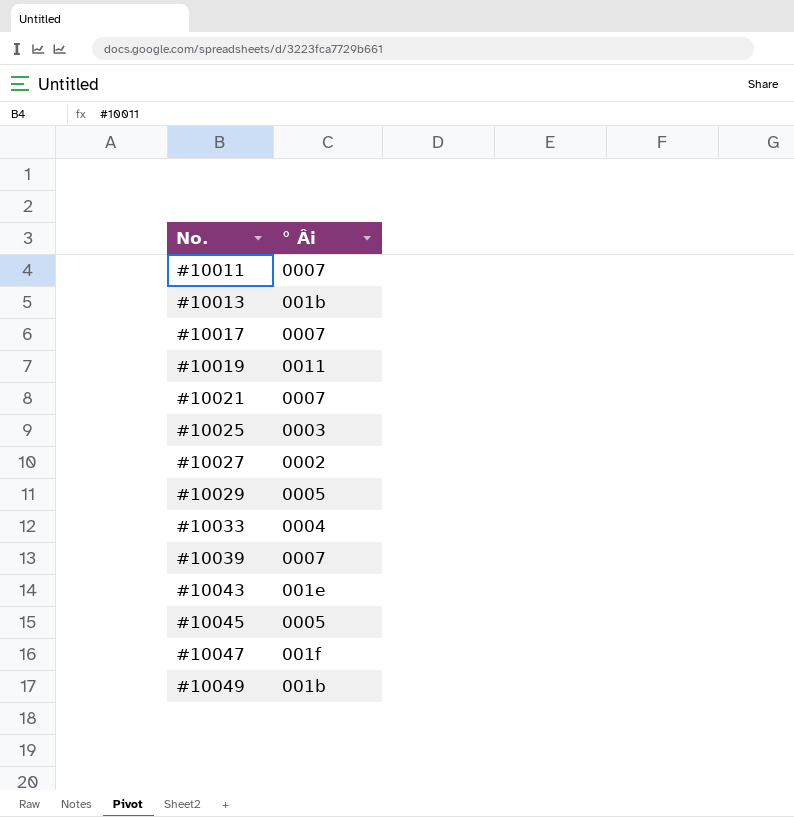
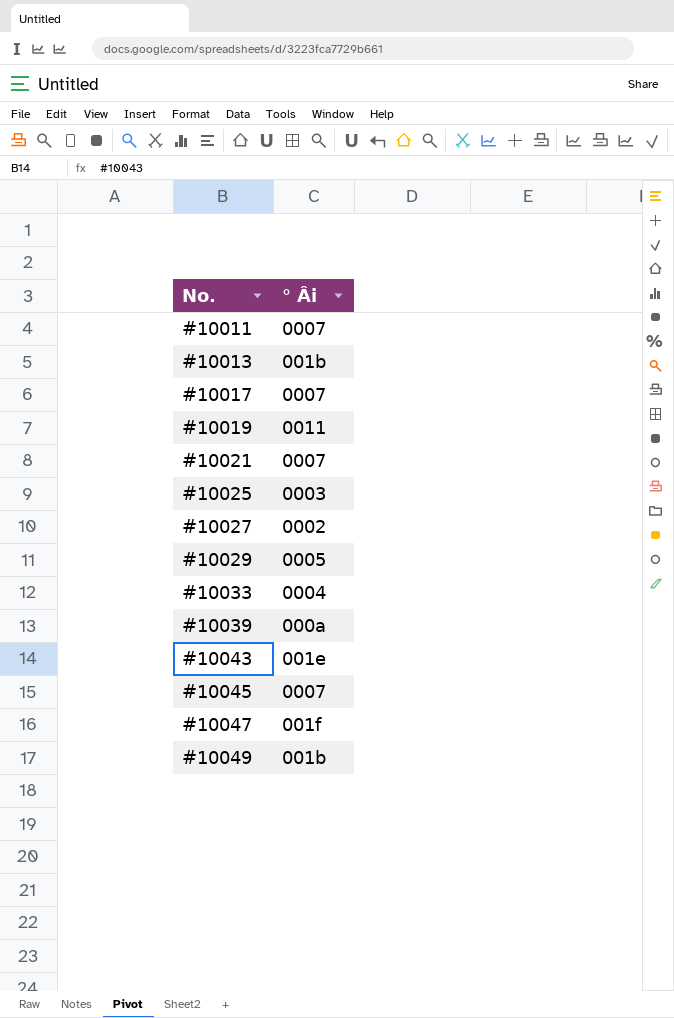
#10039 | ° Âi: 0007 -> 000a
#10045 | ° Âi: 0005 -> 0007

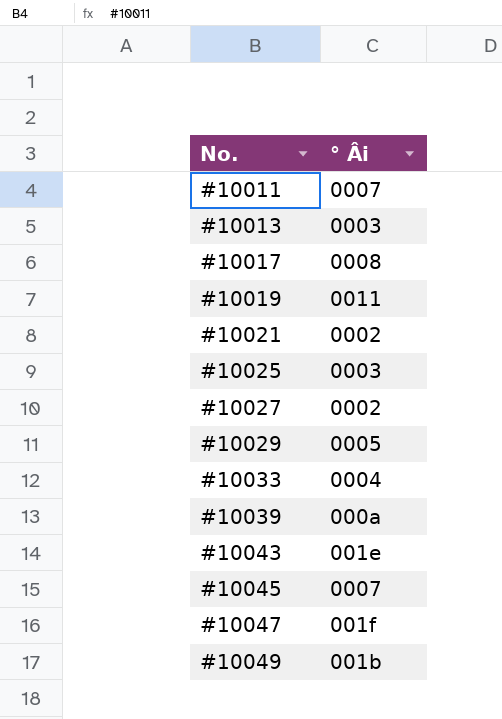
#10013 | ° Âi: 001b -> 0003
#10017 | ° Âi: 0007 -> 0008
#10021 | ° Âi: 0007 -> 0002

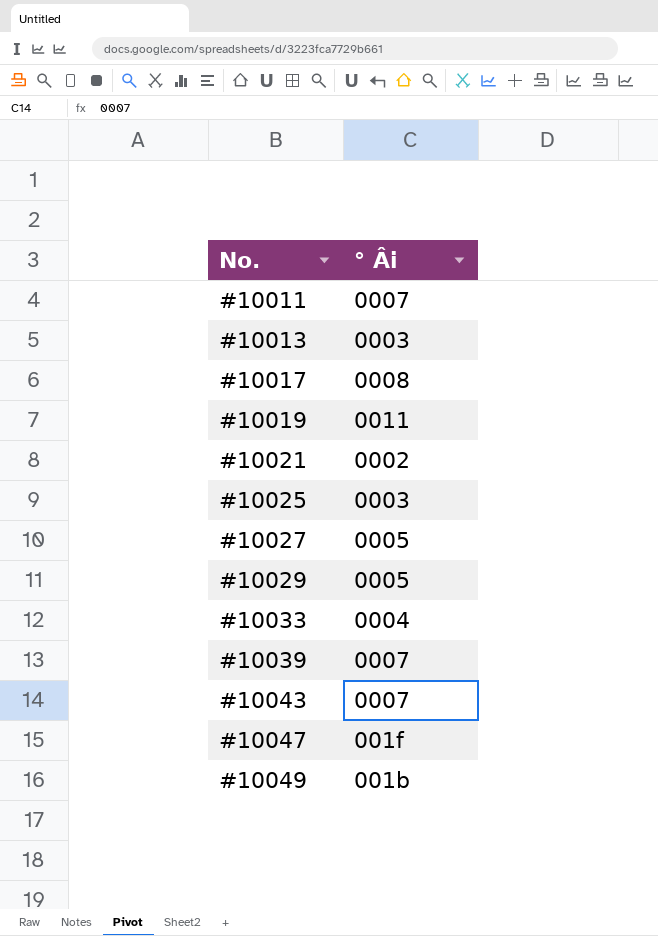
row #10045: 0007 -> none
#10027 | ° Âi: 0002 -> 0005
#10039 | ° Âi: 000a -> 0007
#10043 | ° Âi: 001e -> 0007

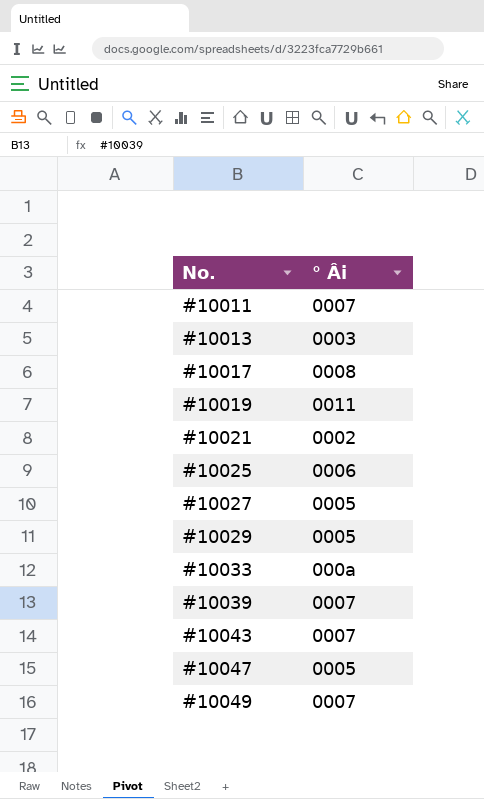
#10025 | ° Âi: 0003 -> 0006
#10033 | ° Âi: 0004 -> 000a
#10047 | ° Âi: 001f -> 0005
#10049 | ° Âi: 001b -> 0007

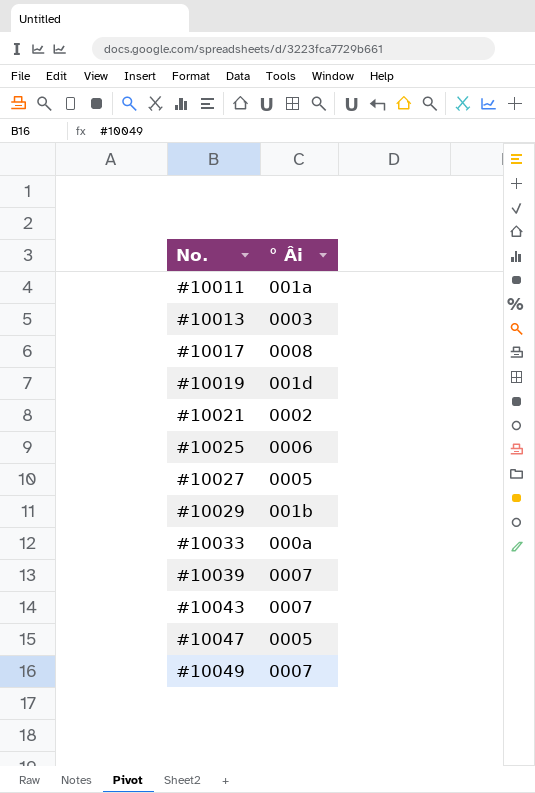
#10011 | ° Âi: 0007 -> 001a
#10019 | ° Âi: 0011 -> 001d
#10029 | ° Âi: 0005 -> 001b

